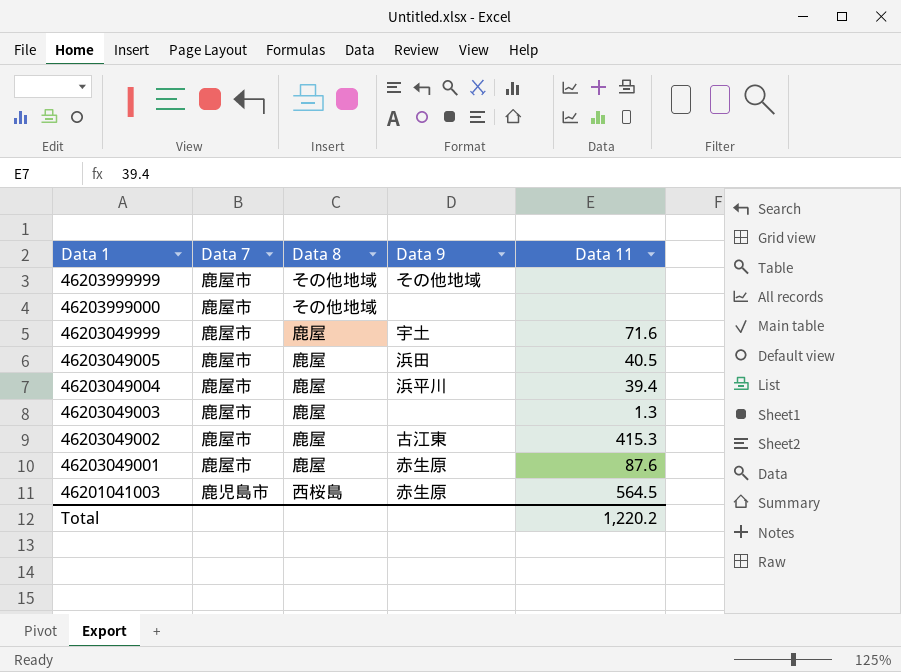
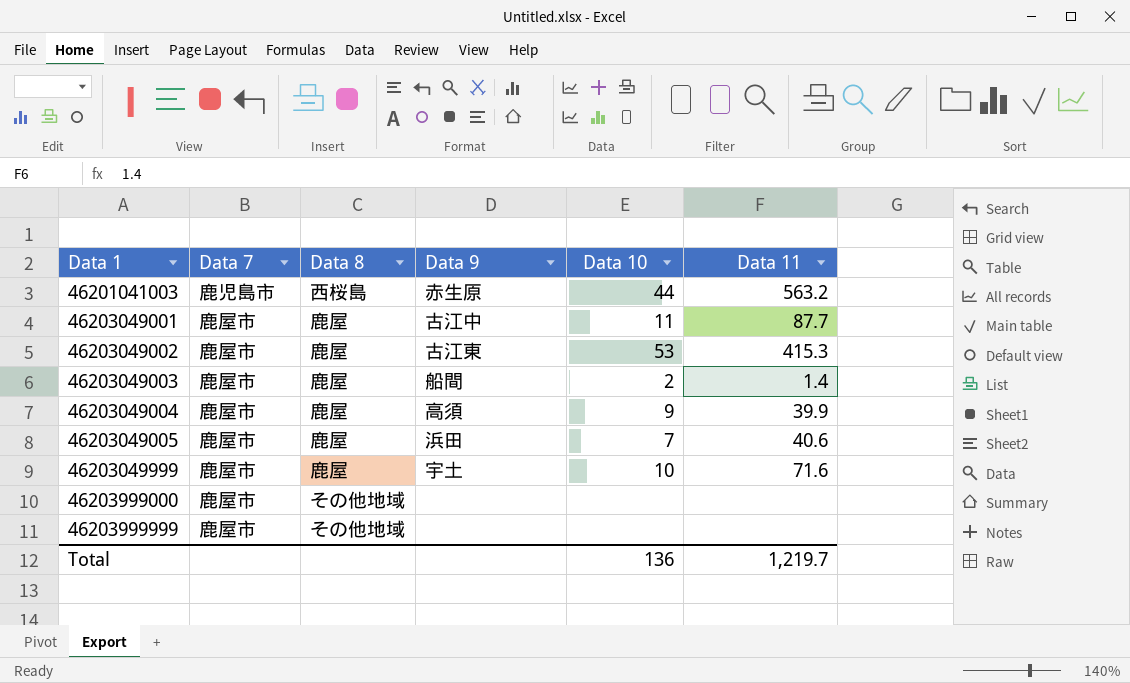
row order: Data 1 descending -> Data 1 ascending
column Data 10 | position: none -> 5
46201041003 | Data 11: 564.5 -> 563.2
46203049001 | Data 9: 赤生原 -> 古江中
46203049001 | Data 11: 87.6 -> 87.7
46203049003 | Data 9: none -> 船間
46203049003 | Data 11: 1.3 -> 1.4
46203049004 | Data 9: 浜平川 -> 高須
46203049004 | Data 11: 39.4 -> 39.9
46203049005 | Data 11: 40.5 -> 40.6
46203999999 | Data 9: その他地域 -> none
Total | Data 11: 1,220.2 -> 1,219.7

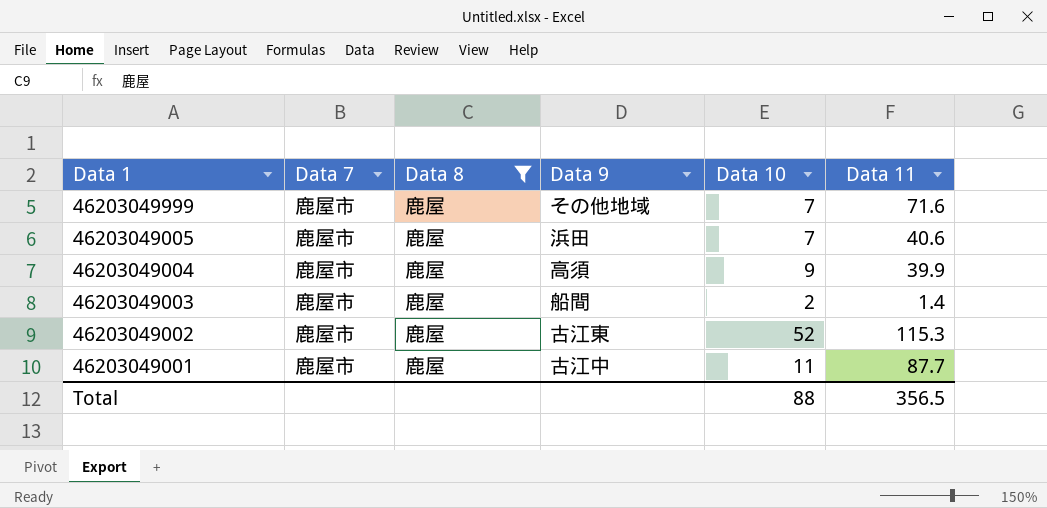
filter: none -> Data 8 = 鹿屋
row order: Data 1 ascending -> Data 1 descending
46203049999 | Data 9: 宇土 -> その他地域
46203049999 | Data 10: 10 -> 7
46203049002 | Data 10: 53 -> 52
46203049002 | Data 11: 415.3 -> 115.3
Total | Data 10: 136 -> 88
Total | Data 11: 1,219.7 -> 356.5

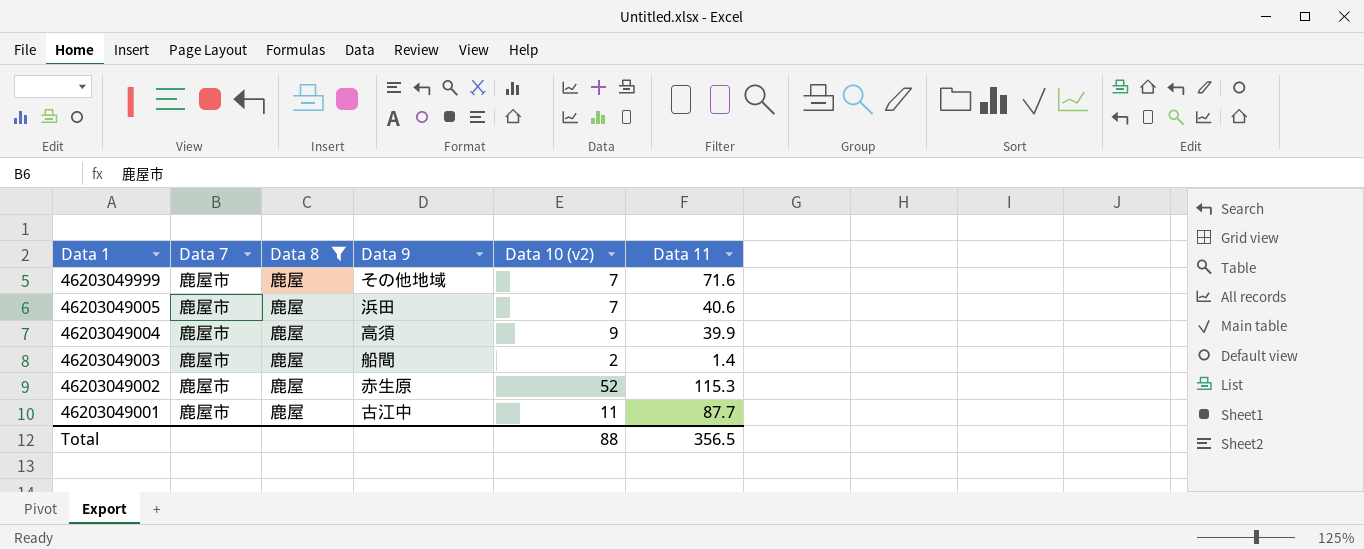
column name: Data 10 -> Data 10 (v2)
46203049002 | Data 9: 古江東 -> 赤生原

